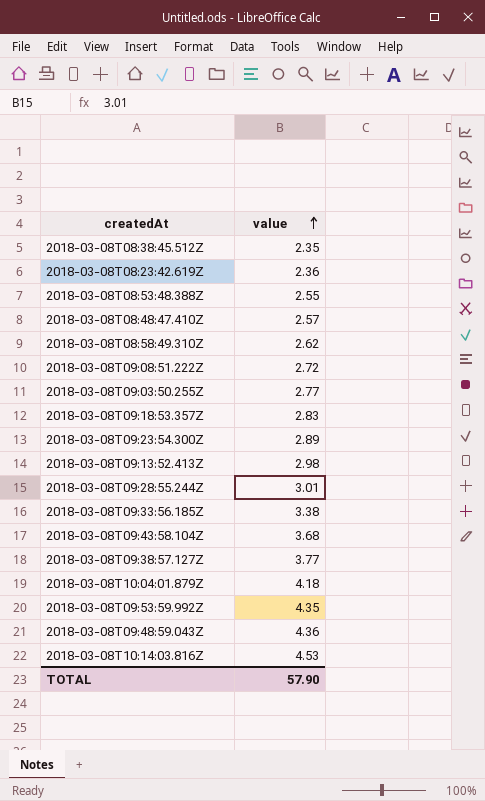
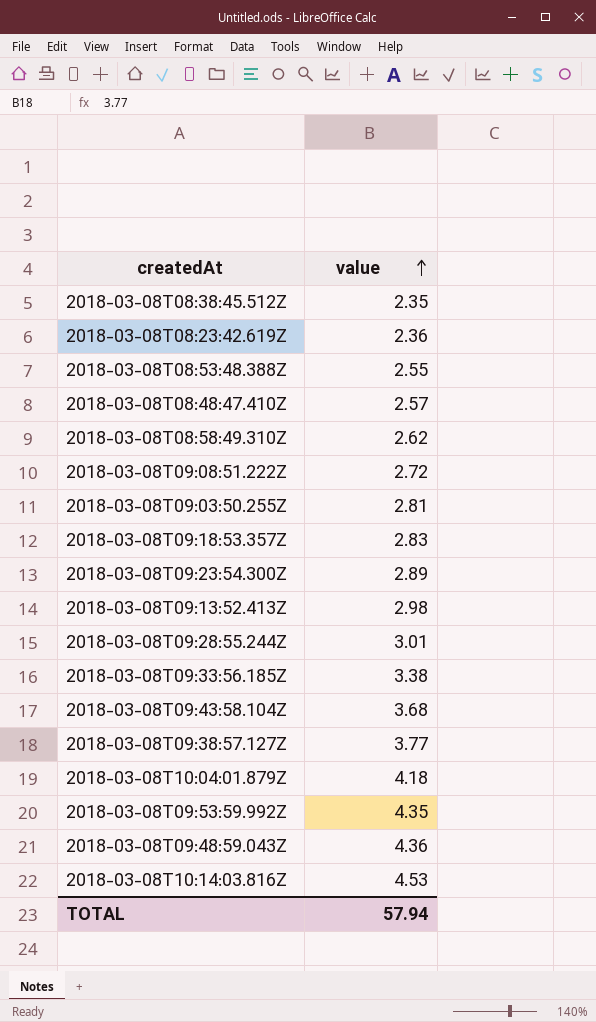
2018-03-08T09:03:50.255Z | value: 2.77 -> 2.81
TOTAL | value: 57.90 -> 57.94

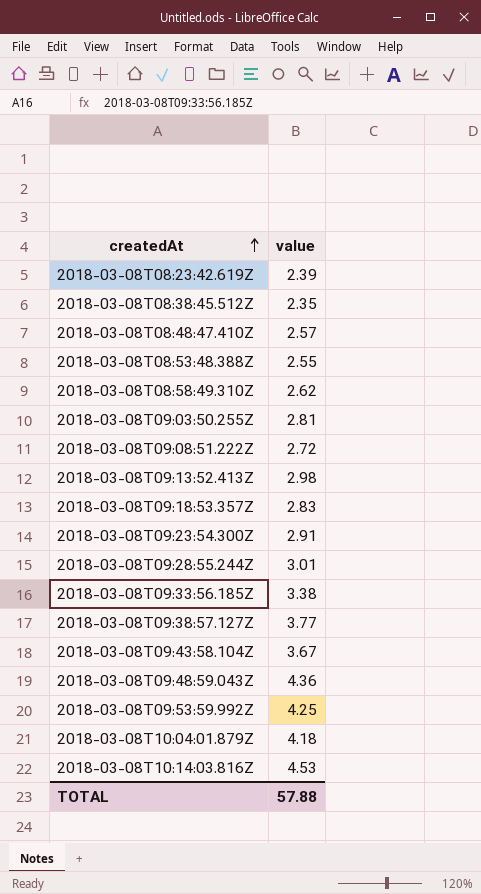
row order: value ascending -> createdAt ascending
2018-03-08T08:23:42.619Z | value: 2.36 -> 2.39
2018-03-08T09:23:54.300Z | value: 2.89 -> 2.91
2018-03-08T09:43:58.104Z | value: 3.68 -> 3.67
2018-03-08T09:53:59.992Z | value: 4.35 -> 4.25
TOTAL | value: 57.94 -> 57.88

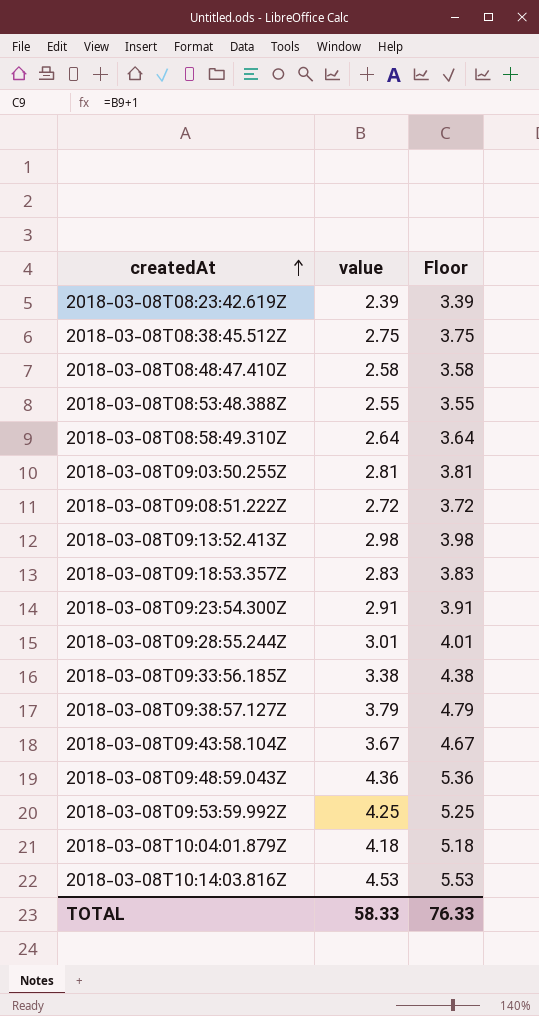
column Floor | formula: none -> [value] + 1
2018-03-08T08:38:45.512Z | value: 2.35 -> 2.75
2018-03-08T08:48:47.410Z | value: 2.57 -> 2.58
2018-03-08T08:58:49.310Z | value: 2.62 -> 2.64
2018-03-08T09:38:57.127Z | value: 3.77 -> 3.79
TOTAL | value: 57.88 -> 58.33

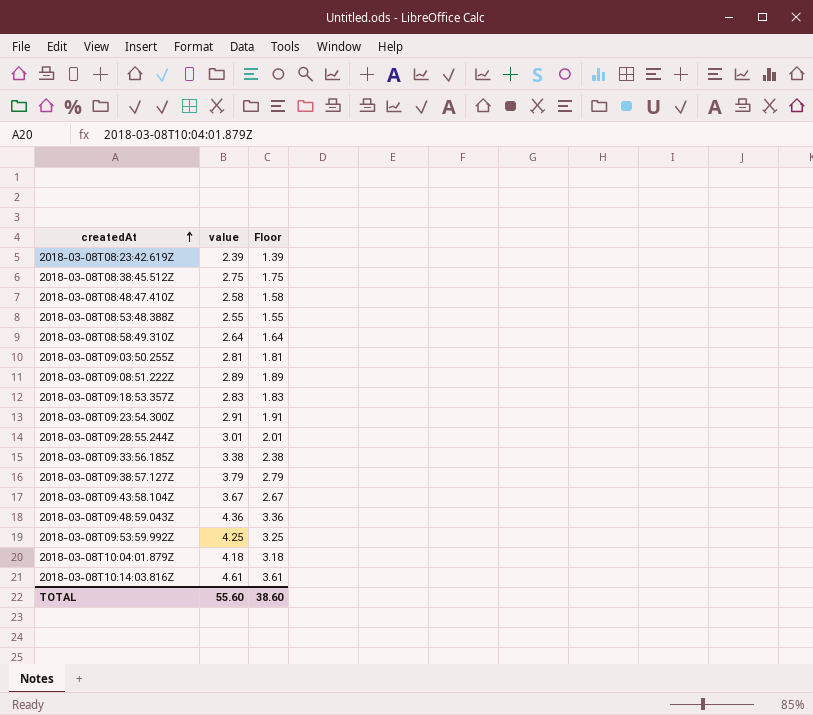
column Floor | formula: [value] + 1 -> [value] - 1
row 2018-03-08T09:13:52.413Z: 2.98 | 3.98 -> none
2018-03-08T09:08:51.222Z | value: 2.72 -> 2.89
2018-03-08T10:14:03.816Z | value: 4.53 -> 4.61
TOTAL | value: 58.33 -> 55.60
TOTAL | Floor: 76.33 -> 38.60

